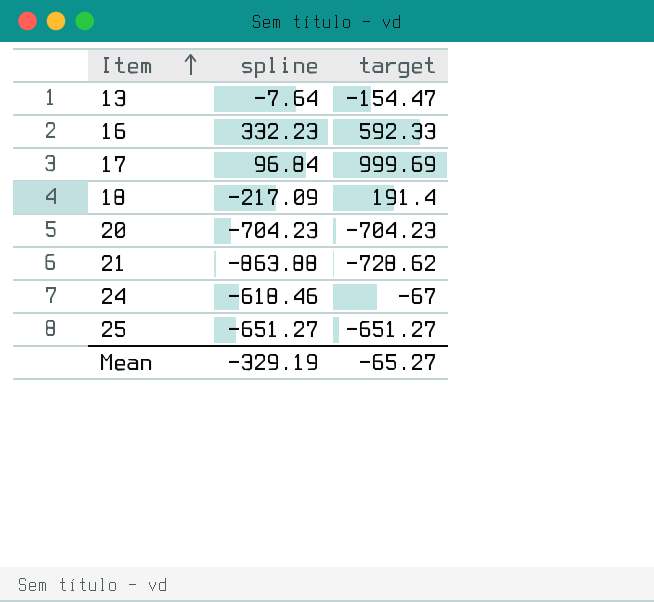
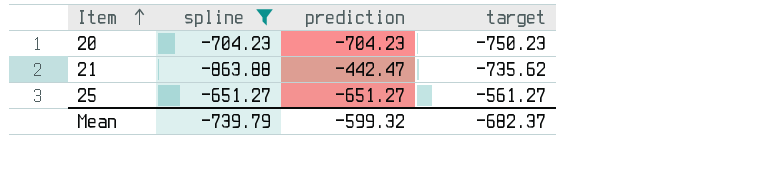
filter: none -> spline <= -651.27
column prediction | position: none -> 3
20 | target: -704.23 -> -750.23
21 | target: -728.62 -> -735.62
25 | target: -651.27 -> -561.27
Mean | spline: -329.19 -> -739.79
Mean | target: -65.27 -> -682.37

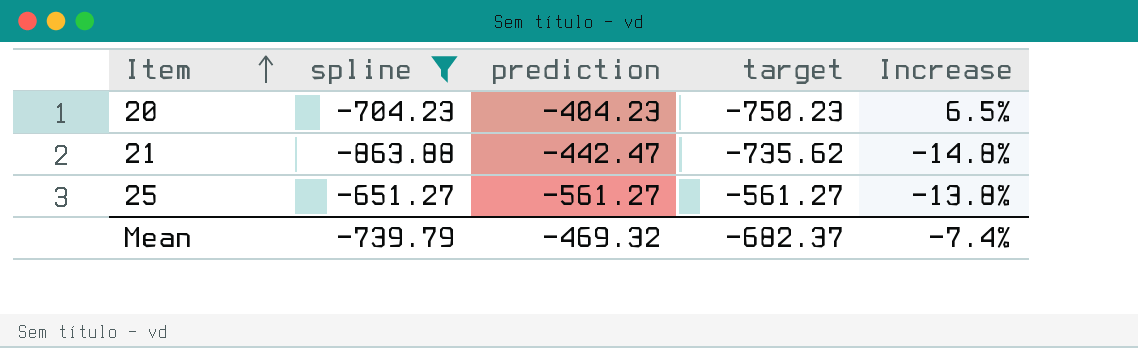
column Increase | formula: none -> ([target] - [spline]) / [spline]
20 | prediction: -704.23 -> -404.23
25 | prediction: -651.27 -> -561.27
Mean | prediction: -599.32 -> -469.32

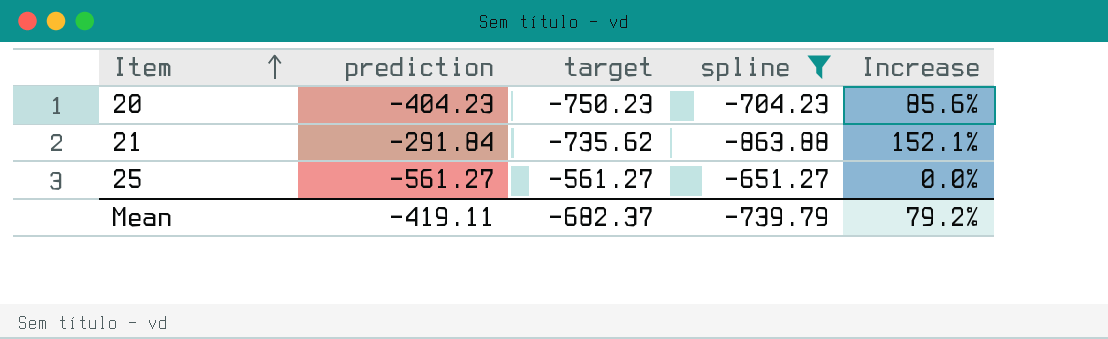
column spline | position: 2 -> 4
column Increase | formula: ([target] - [spline]) / [spline] -> ([target] - [prediction]) / [prediction]
21 | prediction: -442.47 -> -291.84
Mean | prediction: -469.32 -> -419.11
Mean | Increase: -7.4% -> 79.2%

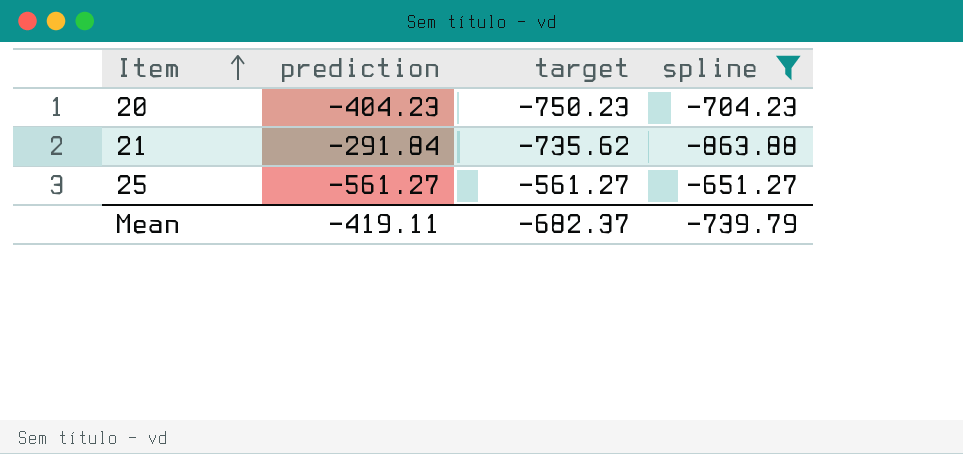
column Increase | formula: ([target] - [prediction]) / [prediction] -> none

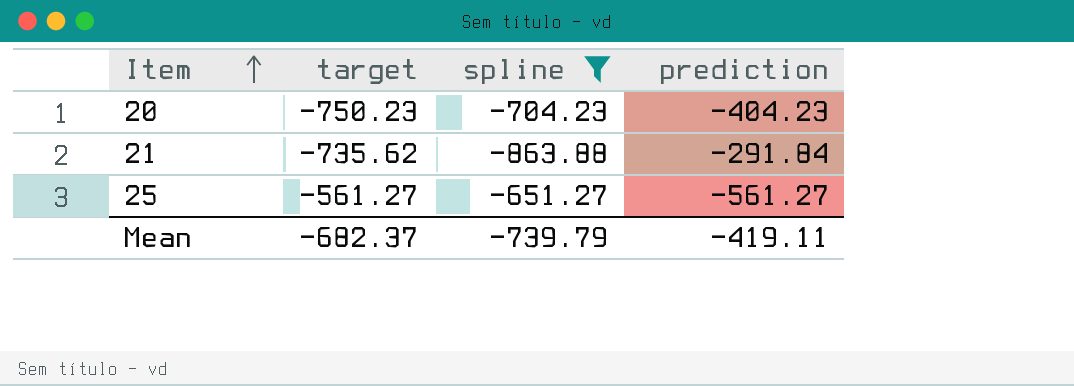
column prediction | position: 2 -> 4

